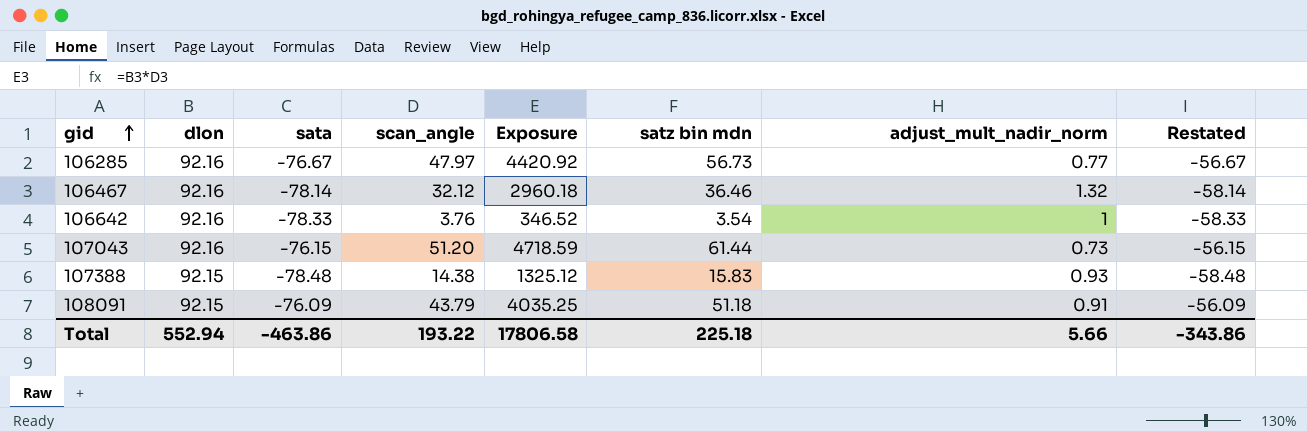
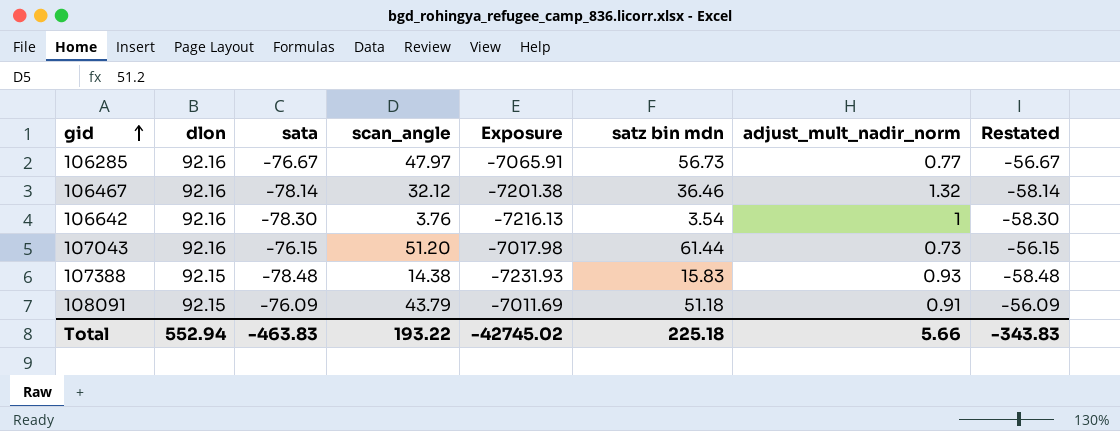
column Exposure | formula: [dlon] * [scan_angle] -> [dlon] * [sata]
106642 | sata: -78.33 -> -78.30
106642 | Restated: -58.33 -> -58.30
Total | sata: -463.86 -> -463.83
Total | Exposure: 17806.58 -> -42745.02
Total | Restated: -343.86 -> -343.83

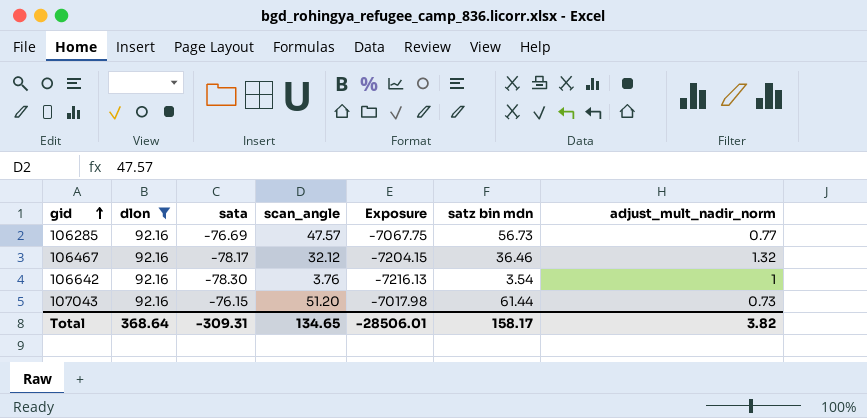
filter: none -> dlon = 92.16
column Restated | formula: [sata] + 20 -> none
106285 | sata: -76.67 -> -76.69
106285 | scan_angle: 47.97 -> 47.57
106285 | Exposure: -7065.91 -> -7067.75
106467 | sata: -78.14 -> -78.17
106467 | Exposure: -7201.38 -> -7204.15
Total | dlon: 552.94 -> 368.64
Total | sata: -463.83 -> -309.31
Total | scan_angle: 193.22 -> 134.65
Total | Exposure: -42745.02 -> -28506.01
Total | satz bin mdn: 225.18 -> 158.17
Total | adjust_mult_nadir_norm: 5.66 -> 3.82

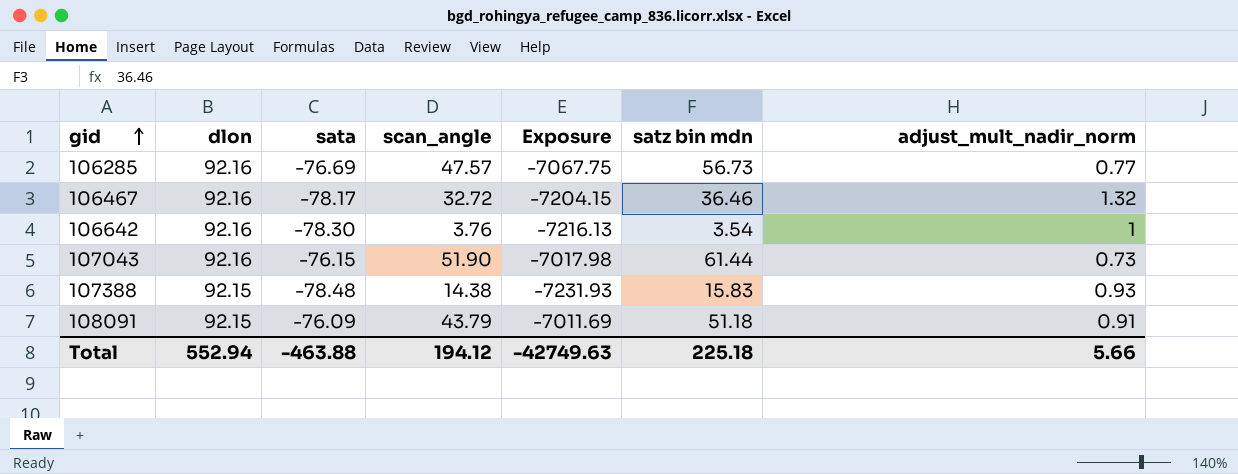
filter: dlon = 92.16 -> none
106467 | scan_angle: 32.12 -> 32.72
107043 | scan_angle: 51.20 -> 51.90
Total | dlon: 368.64 -> 552.94
Total | sata: -309.31 -> -463.88
Total | scan_angle: 134.65 -> 194.12
Total | Exposure: -28506.01 -> -42749.63
Total | satz bin mdn: 158.17 -> 225.18
Total | adjust_mult_nadir_norm: 3.82 -> 5.66

